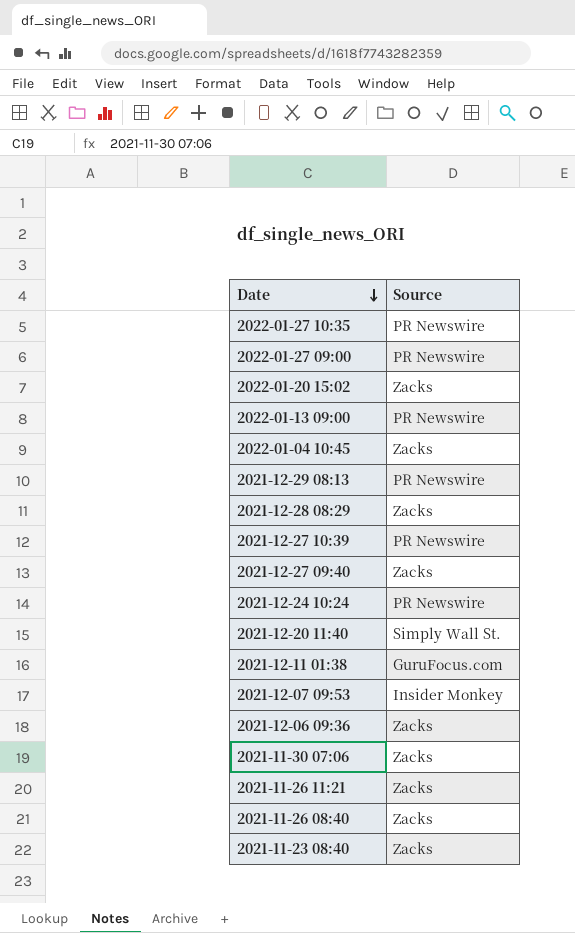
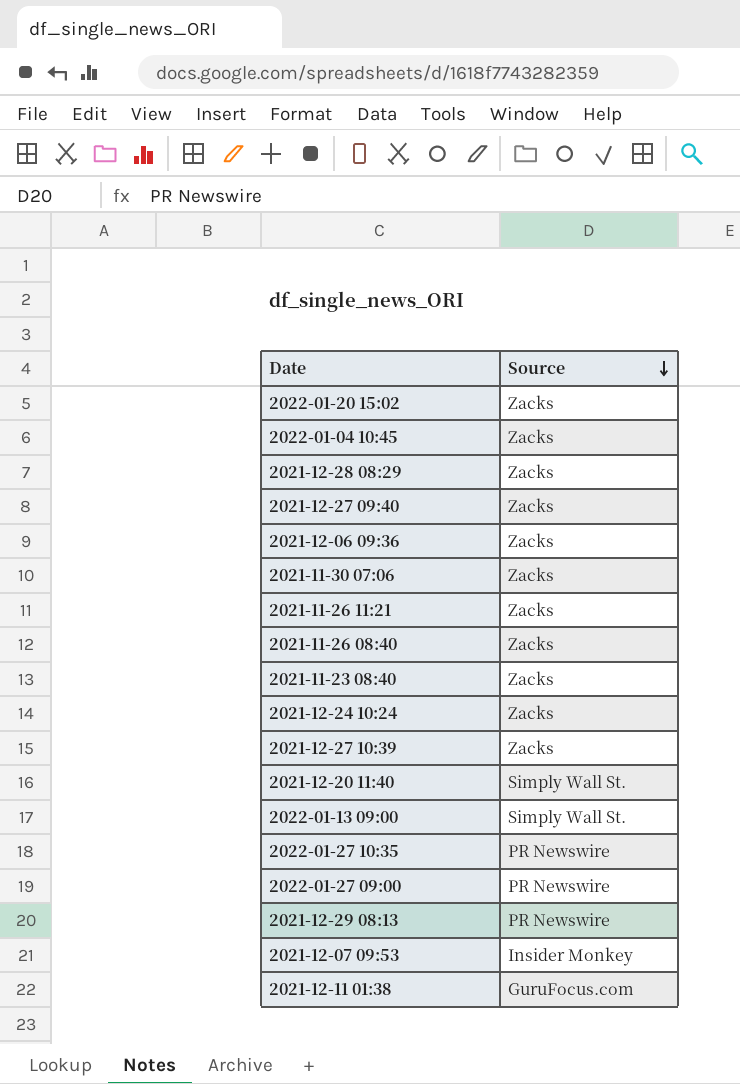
row order: Date descending -> Source descending
2021-12-24 10:24 | Source: PR Newswire -> Zacks
2021-12-27 10:39 | Source: PR Newswire -> Zacks
2022-01-13 09:00 | Source: PR Newswire -> Simply Wall St.

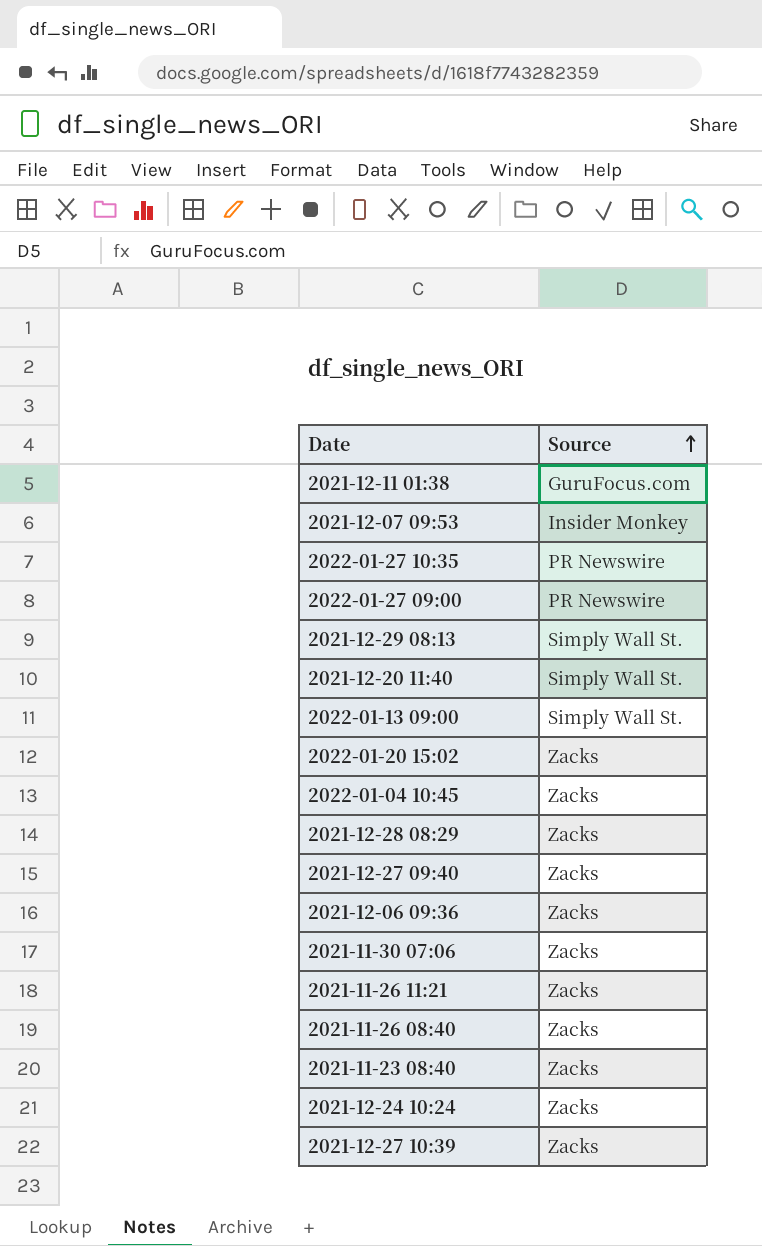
row order: Source descending -> Source ascending
2021-12-29 08:13 | Source: PR Newswire -> Simply Wall St.

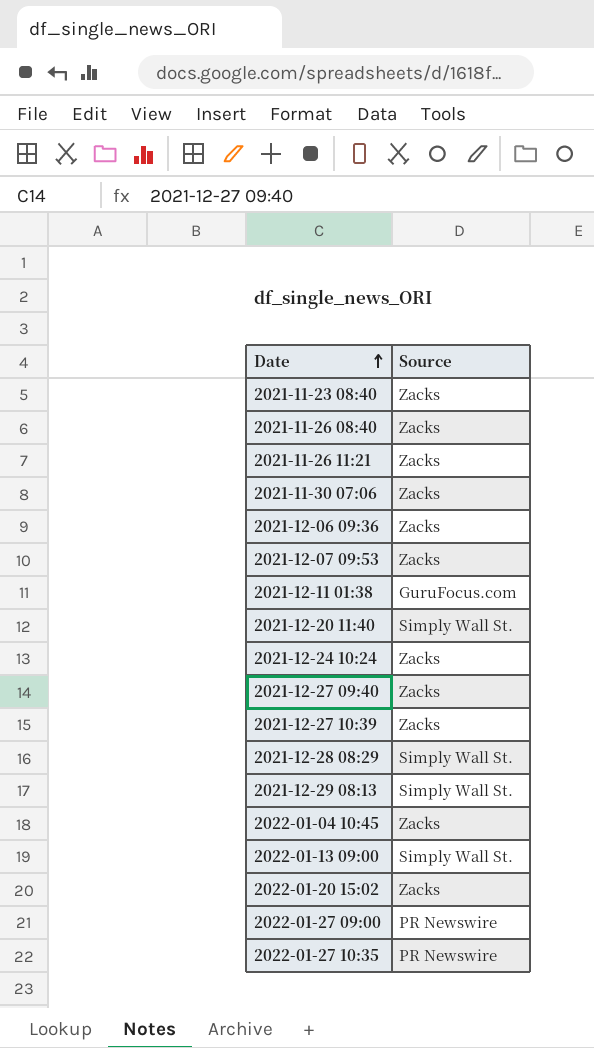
row order: Source ascending -> Date ascending
2021-12-07 09:53 | Source: Insider Monkey -> Zacks
2021-12-28 08:29 | Source: Zacks -> Simply Wall St.

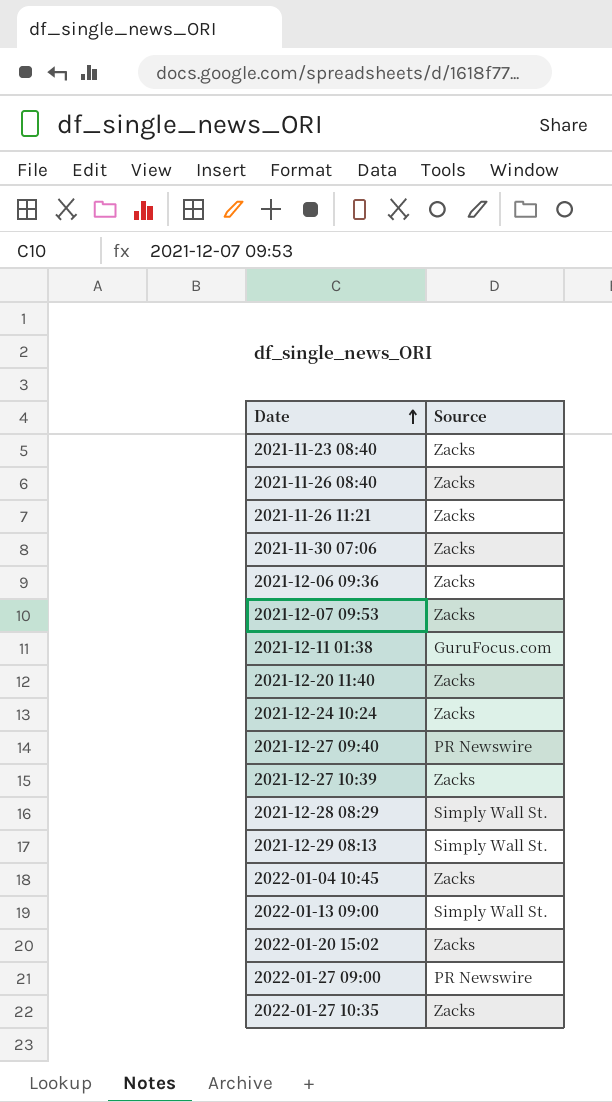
2021-12-20 11:40 | Source: Simply Wall St. -> Zacks
2021-12-27 09:40 | Source: Zacks -> PR Newswire
2022-01-27 10:35 | Source: PR Newswire -> Zacks

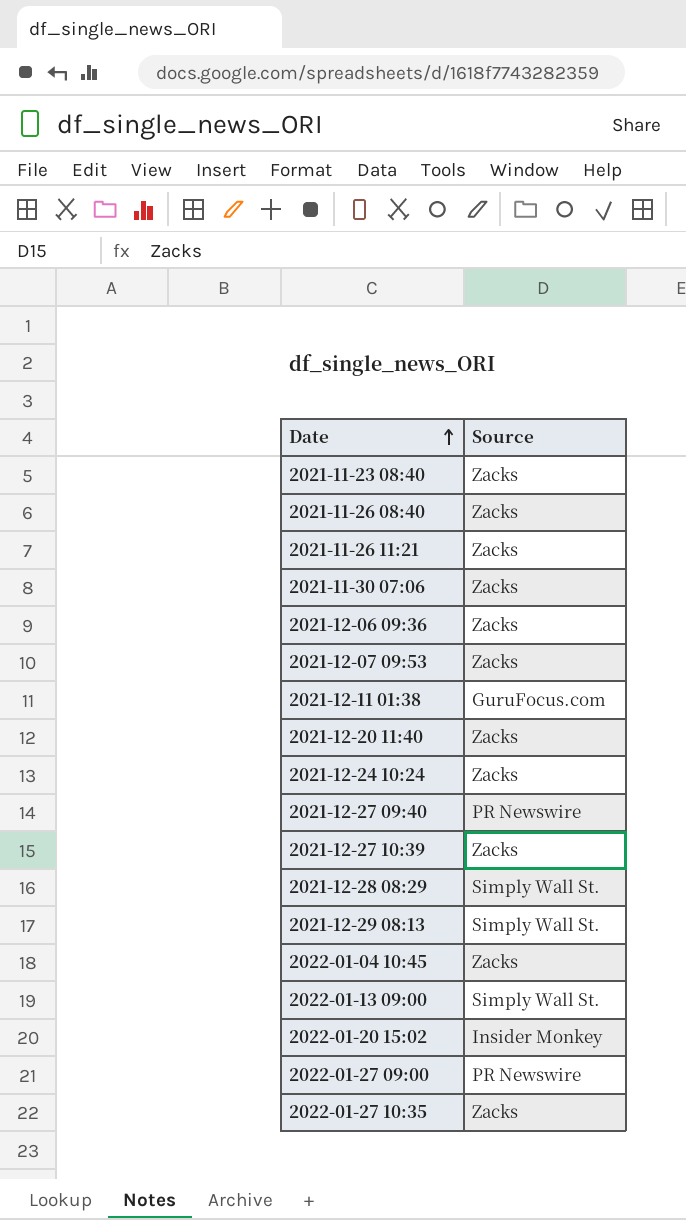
2022-01-20 15:02 | Source: Zacks -> Insider Monkey

